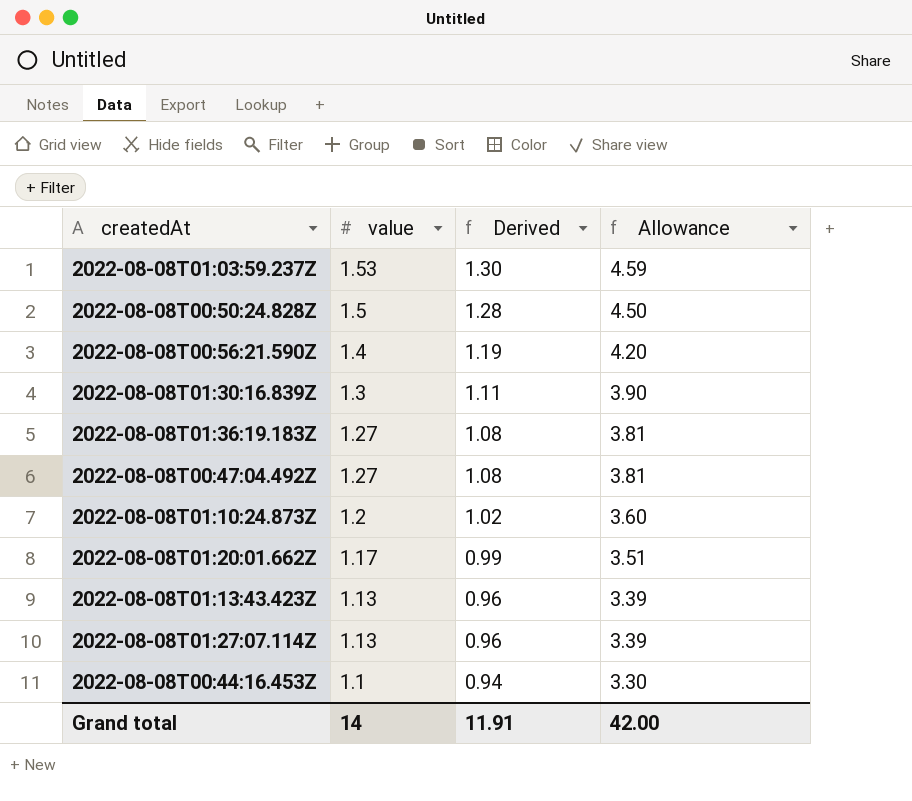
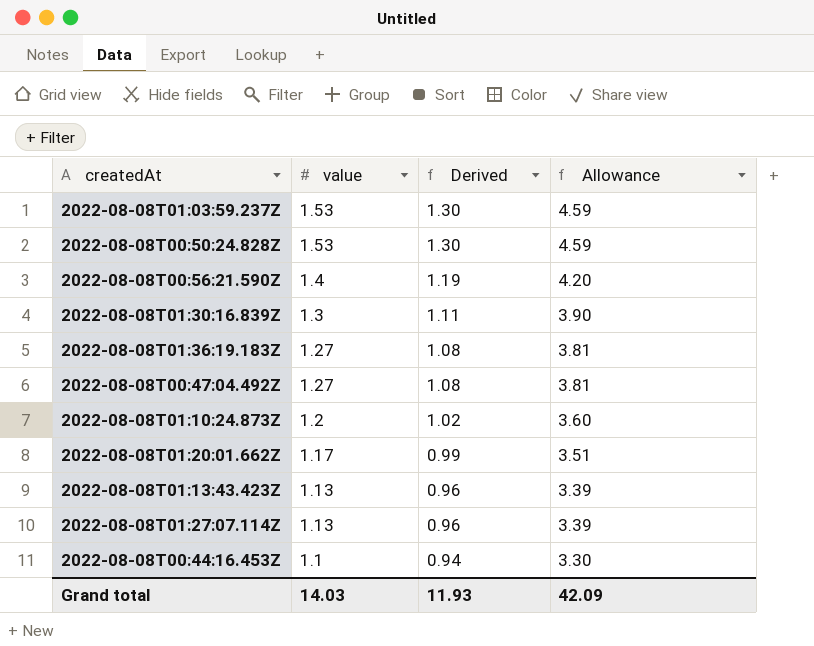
2022-08-08T00:50:24.828Z | value: 1.5 -> 1.53
2022-08-08T00:50:24.828Z | Derived: 1.28 -> 1.30
2022-08-08T00:50:24.828Z | Allowance: 4.50 -> 4.59
Grand total | value: 14 -> 14.03
Grand total | Derived: 11.91 -> 11.93
Grand total | Allowance: 42.00 -> 42.09

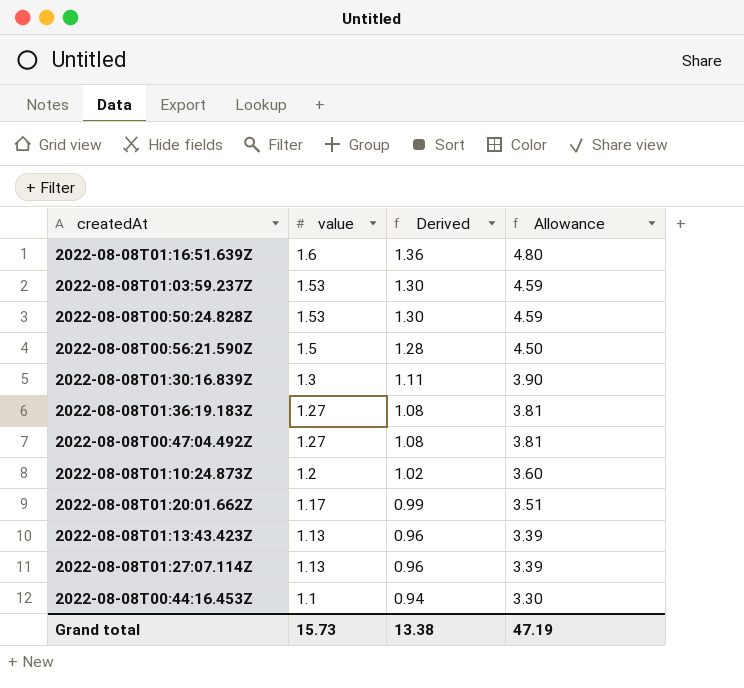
row 2022-08-08T01:16:51.639Z: none -> 1.6 | 1.36 | 4.80
2022-08-08T00:56:21.590Z | value: 1.4 -> 1.5
2022-08-08T00:56:21.590Z | Derived: 1.19 -> 1.28
2022-08-08T00:56:21.590Z | Allowance: 4.20 -> 4.50
Grand total | value: 14.03 -> 15.73
Grand total | Derived: 11.93 -> 13.38
Grand total | Allowance: 42.09 -> 47.19

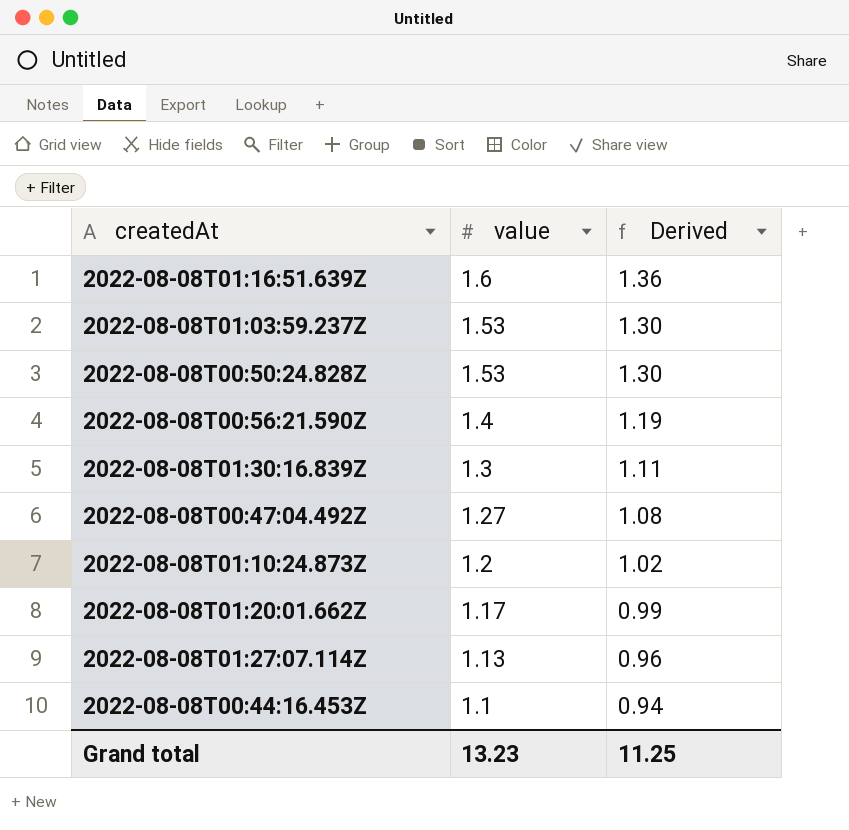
column Allowance | formula: [value] * 3 -> none
row 2022-08-08T01:36:19.183Z: 1.27 | 1.08 | 3.81 -> none
row 2022-08-08T01:13:43.423Z: 1.13 | 0.96 | 3.39 -> none
2022-08-08T00:56:21.590Z | value: 1.5 -> 1.4
2022-08-08T00:56:21.590Z | Derived: 1.28 -> 1.19
Grand total | value: 15.73 -> 13.23
Grand total | Derived: 13.38 -> 11.25

